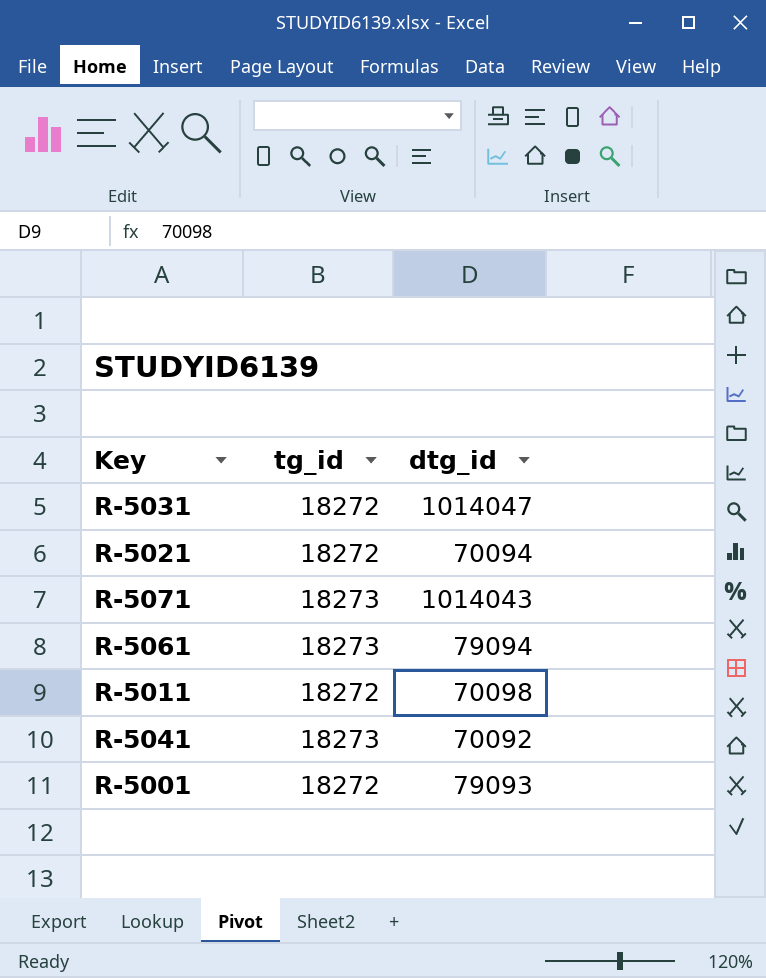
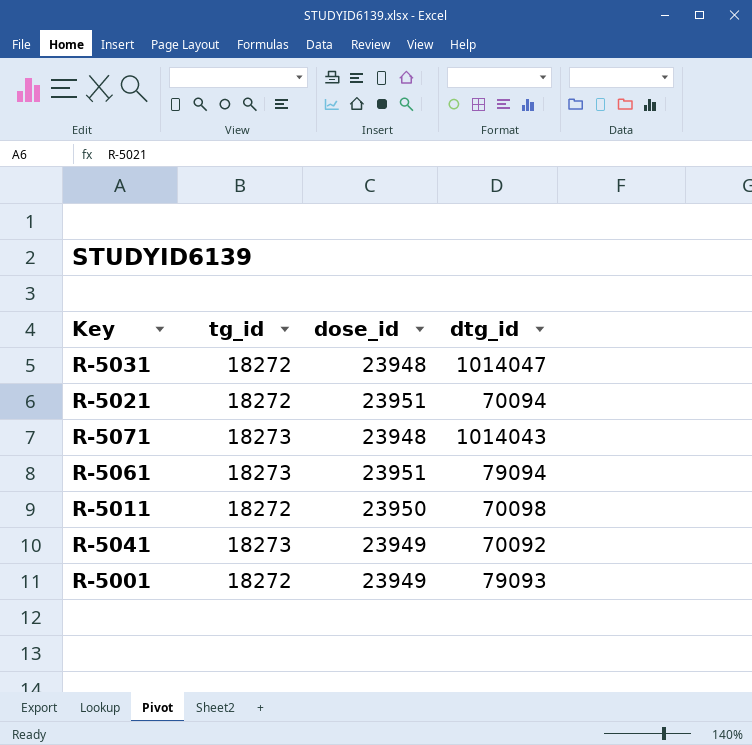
column dose_id | position: none -> 3

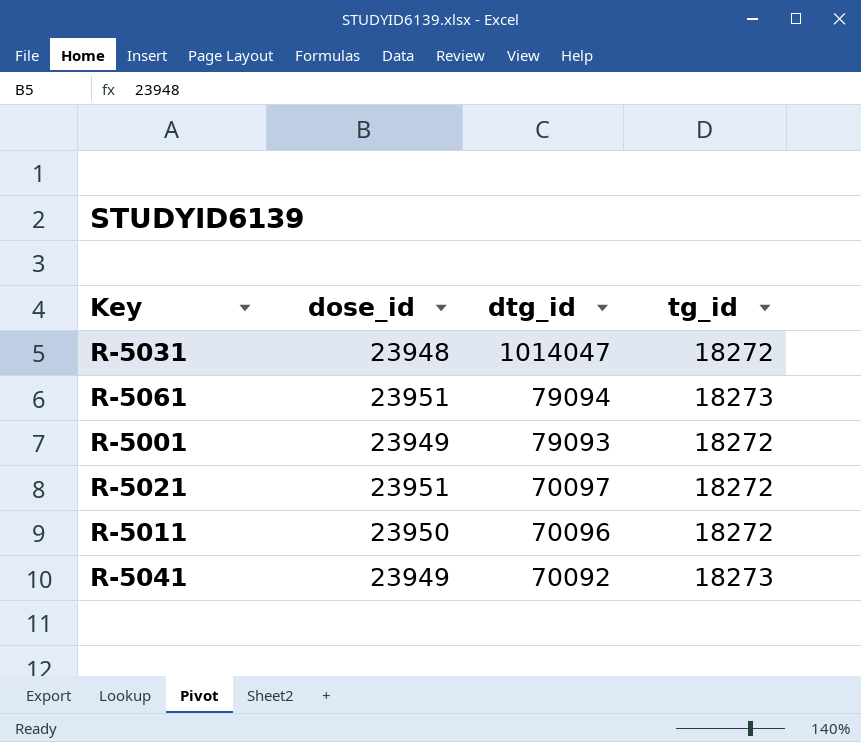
row order: none -> dtg_id descending
column tg_id | position: 2 -> 4
row R-5071: 18273 | 23948 | 1014043 -> none
R-5021 | dtg_id: 70094 -> 70097
R-5011 | dtg_id: 70098 -> 70096

